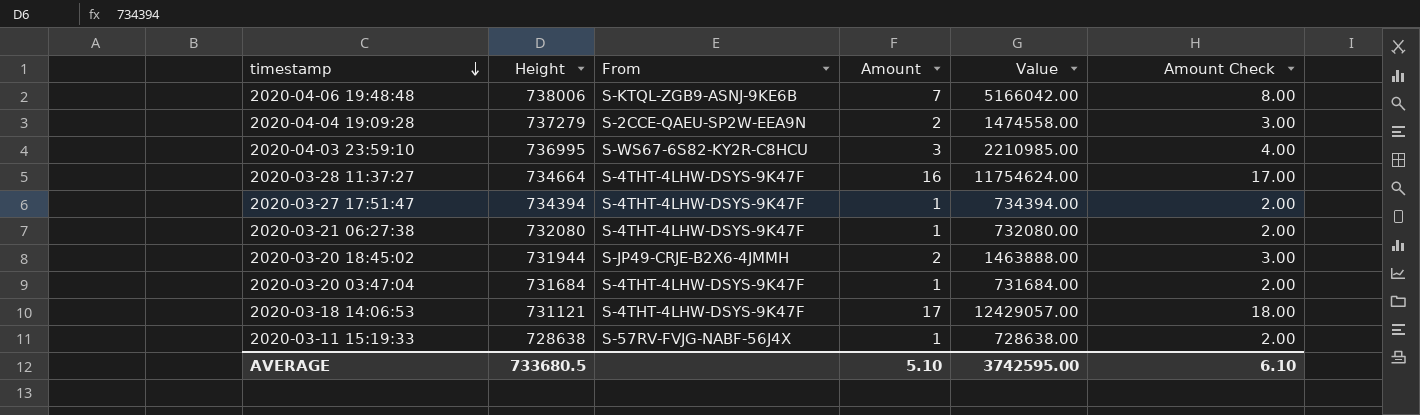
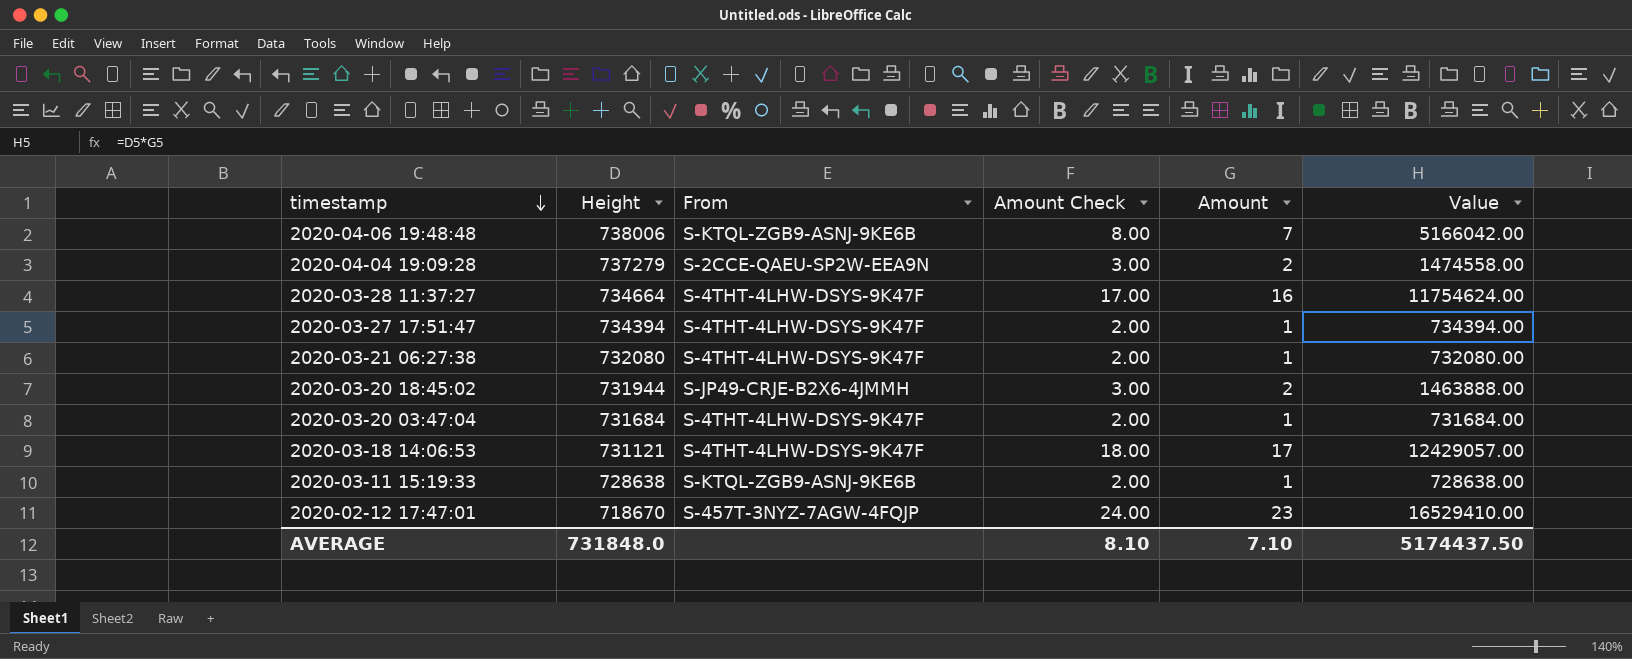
column Amount Check | position: 6 -> 4
row 2020-04-03 23:59:10: 736995 | S-WS67-6S82-KY2R-C8HCU | 3 | 2210985.00 | 4.00 -> none
2020-03-11 15:19:33 | From: S-57RV-FVJG-NABF-56J4X -> S-KTQL-ZGB9-ASNJ-9KE6B
row 2020-02-12 17:47:01: none -> 718670 | S-457T-3NYZ-7AGW-4FQJP | 24.00 | 23 | 16529410.00
AVERAGE | Height: 733680.5 -> 731848.0
AVERAGE | Amount Check: 6.10 -> 8.10
AVERAGE | Amount: 5.10 -> 7.10
AVERAGE | Value: 3742595.00 -> 5174437.50

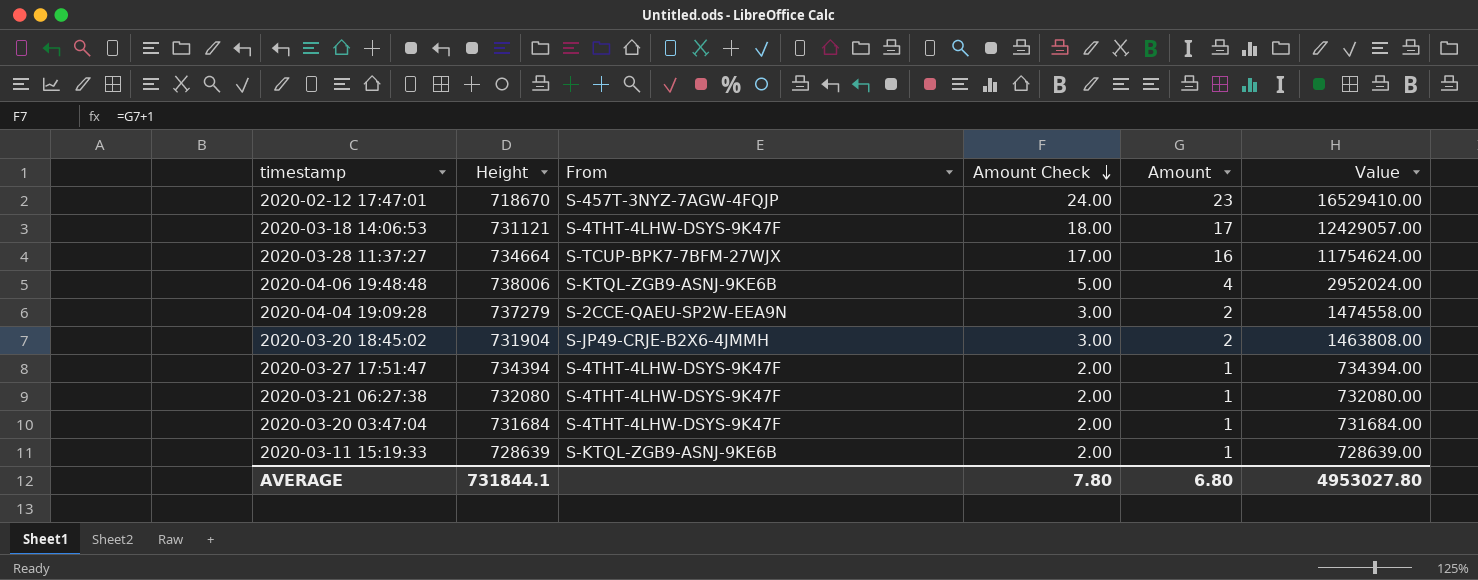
row order: timestamp descending -> Amount Check descending
2020-03-28 11:37:27 | From: S-4THT-4LHW-DSYS-9K47F -> S-TCUP-BPK7-7BFM-27WJX
2020-04-06 19:48:48 | Amount Check: 8.00 -> 5.00
2020-04-06 19:48:48 | Amount: 7 -> 4
2020-04-06 19:48:48 | Value: 5166042.00 -> 2952024.00
2020-03-20 18:45:02 | Height: 731944 -> 731904
2020-03-20 18:45:02 | Value: 1463888.00 -> 1463808.00
2020-03-11 15:19:33 | Height: 728638 -> 728639
2020-03-11 15:19:33 | Value: 728638.00 -> 728639.00
AVERAGE | Height: 731848.0 -> 731844.1
AVERAGE | Amount Check: 8.10 -> 7.80
AVERAGE | Amount: 7.10 -> 6.80
AVERAGE | Value: 5174437.50 -> 4953027.80

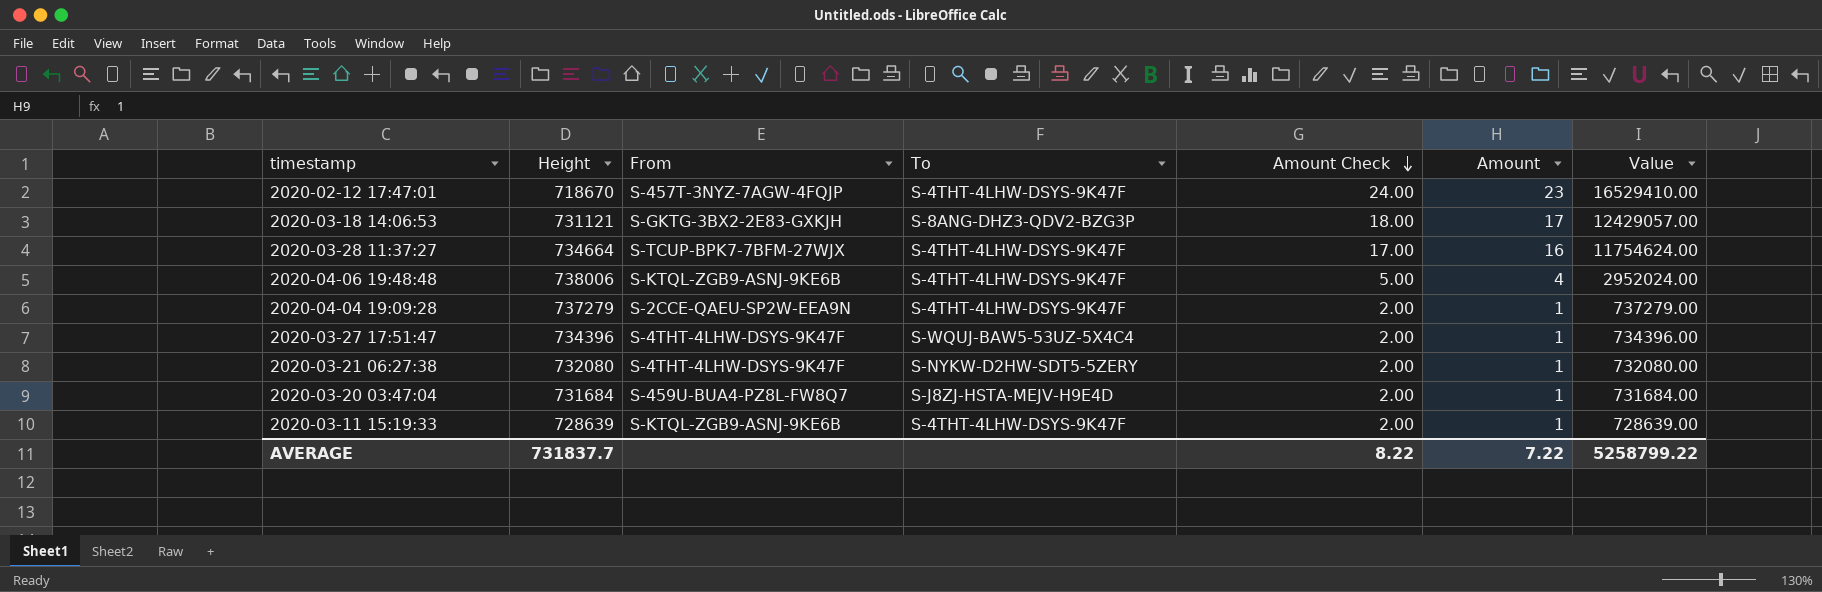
column To | position: none -> 4
row 2020-03-20 18:45:02: 731904 | S-JP49-CRJE-B2X6-4JMMH | 3.00 | 2 | 1463808.00 -> none
2020-03-18 14:06:53 | From: S-4THT-4LHW-DSYS-9K47F -> S-GKTG-3BX2-2E83-GXKJH
2020-04-04 19:09:28 | Amount Check: 3.00 -> 2.00
2020-04-04 19:09:28 | Amount: 2 -> 1
2020-04-04 19:09:28 | Value: 1474558.00 -> 737279.00
2020-03-27 17:51:47 | Height: 734394 -> 734396
2020-03-27 17:51:47 | Value: 734394.00 -> 734396.00
2020-03-20 03:47:04 | From: S-4THT-4LHW-DSYS-9K47F -> S-459U-BUA4-PZ8L-FW8Q7
AVERAGE | Height: 731844.1 -> 731837.7
AVERAGE | Amount Check: 7.80 -> 8.22
AVERAGE | Amount: 6.80 -> 7.22
AVERAGE | Value: 4953027.80 -> 5258799.22

